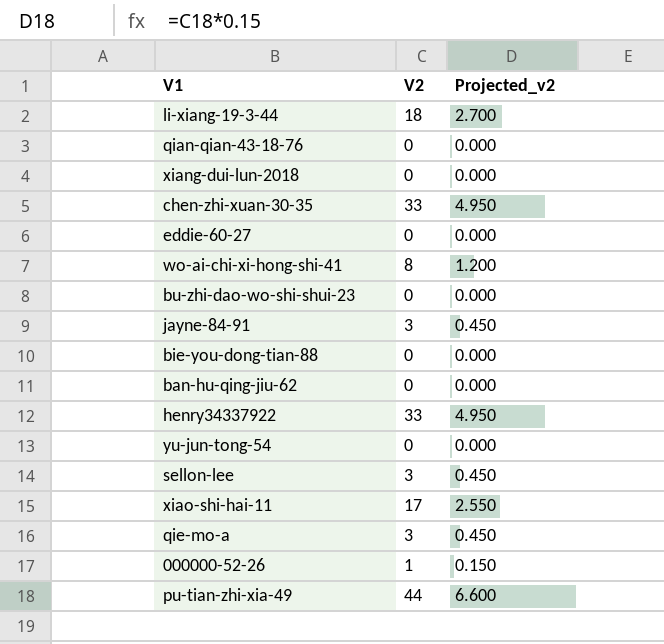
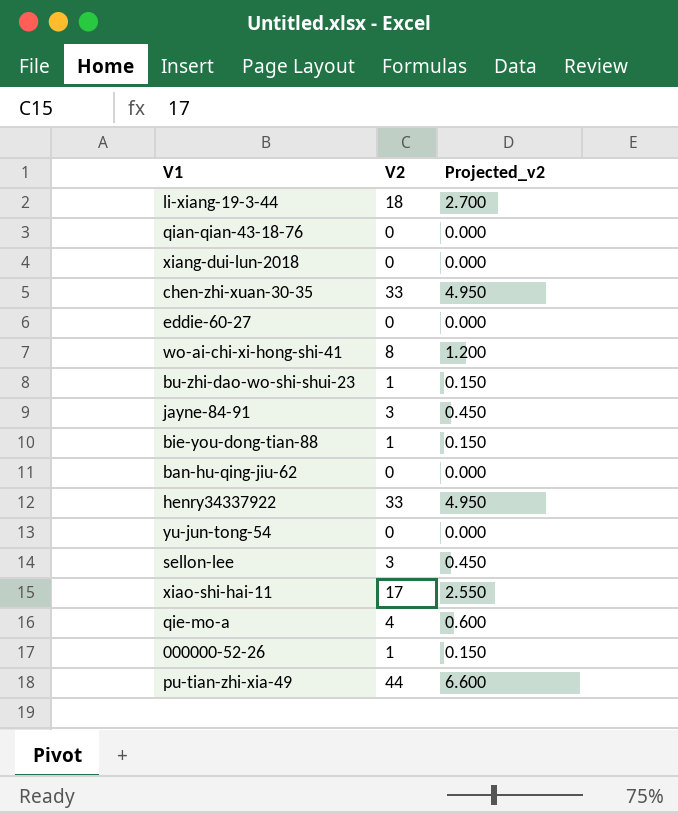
bu-zhi-dao-wo-shi-shui-23 | V2: 0 -> 1
bu-zhi-dao-wo-shi-shui-23 | Projected_v2: 0.000 -> 0.150
bie-you-dong-tian-88 | V2: 0 -> 1
bie-you-dong-tian-88 | Projected_v2: 0.000 -> 0.150
qie-mo-a | V2: 3 -> 4
qie-mo-a | Projected_v2: 0.450 -> 0.600

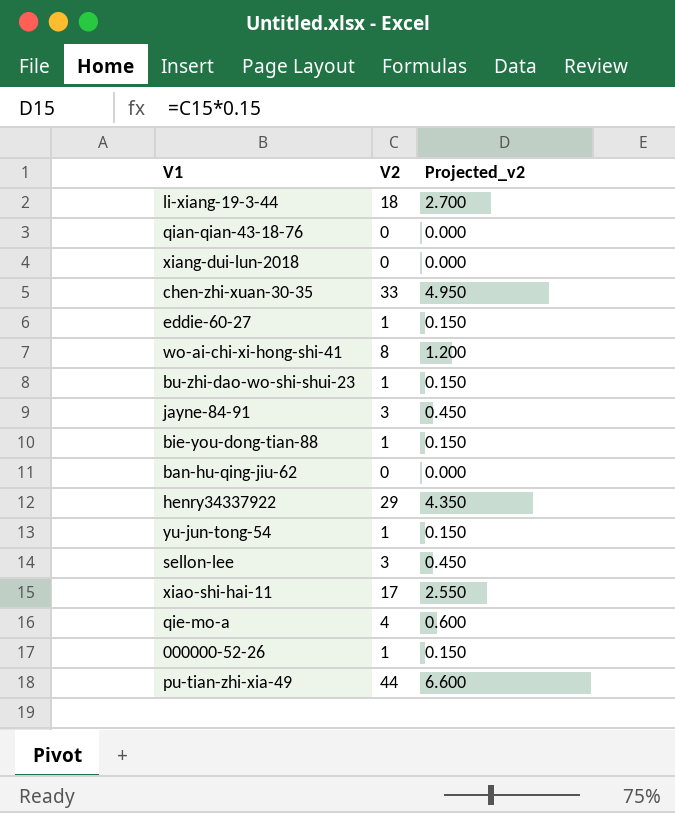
eddie-60-27 | V2: 0 -> 1
eddie-60-27 | Projected_v2: 0.000 -> 0.150
henry34337922 | V2: 33 -> 29
henry34337922 | Projected_v2: 4.950 -> 4.350
yu-jun-tong-54 | V2: 0 -> 1
yu-jun-tong-54 | Projected_v2: 0.000 -> 0.150

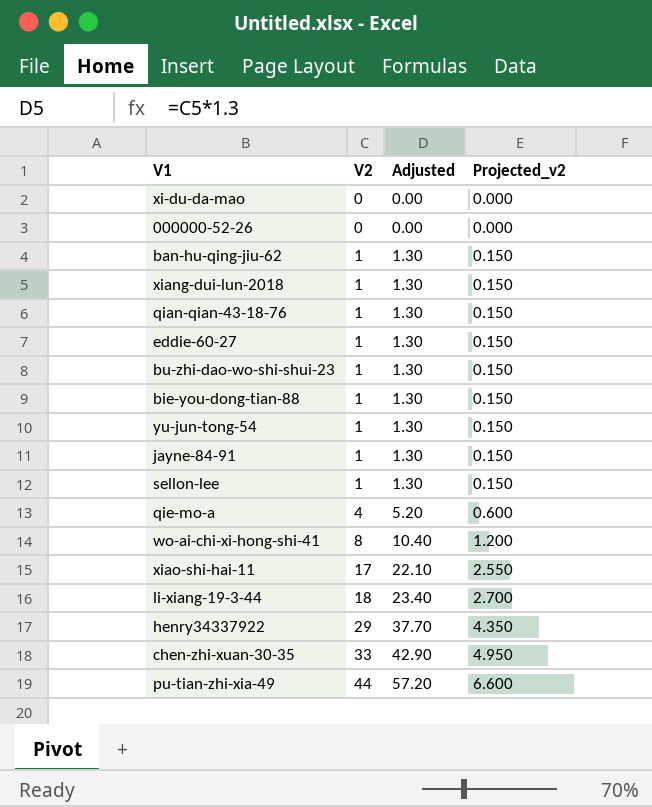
row order: none -> V2 ascending
column Adjusted | formula: none -> [V2] * 1.3
row xi-du-da-mao: none -> 0 | 0.00 | 0.000
000000-52-26 | V2: 1 -> 0
000000-52-26 | Projected_v2: 0.150 -> 0.000
ban-hu-qing-jiu-62 | V2: 0 -> 1
ban-hu-qing-jiu-62 | Projected_v2: 0.000 -> 0.150
xiang-dui-lun-2018 | V2: 0 -> 1
xiang-dui-lun-2018 | Projected_v2: 0.000 -> 0.150
qian-qian-43-18-76 | V2: 0 -> 1
qian-qian-43-18-76 | Projected_v2: 0.000 -> 0.150
jayne-84-91 | V2: 3 -> 1
jayne-84-91 | Projected_v2: 0.450 -> 0.150
sellon-lee | V2: 3 -> 1
sellon-lee | Projected_v2: 0.450 -> 0.150

